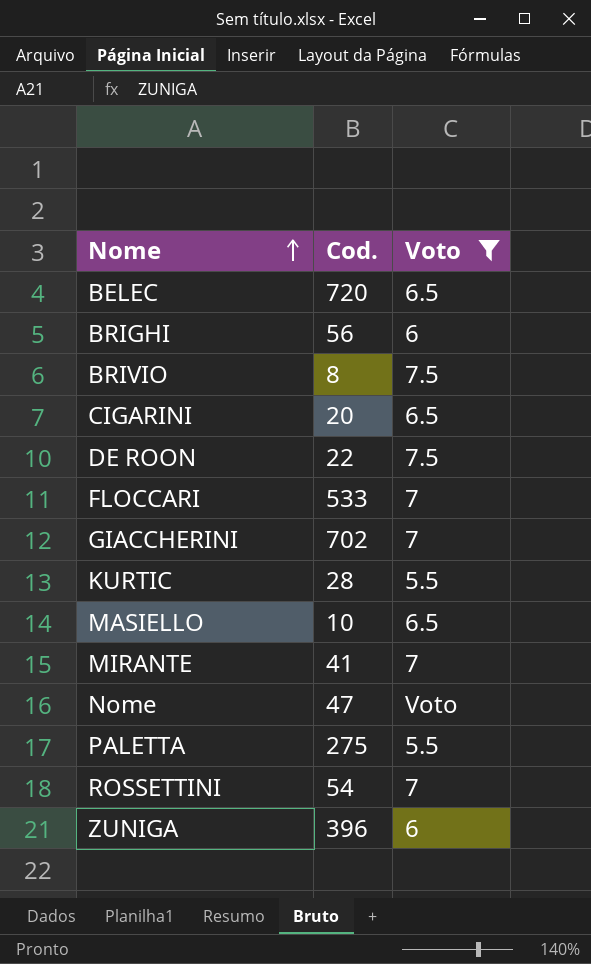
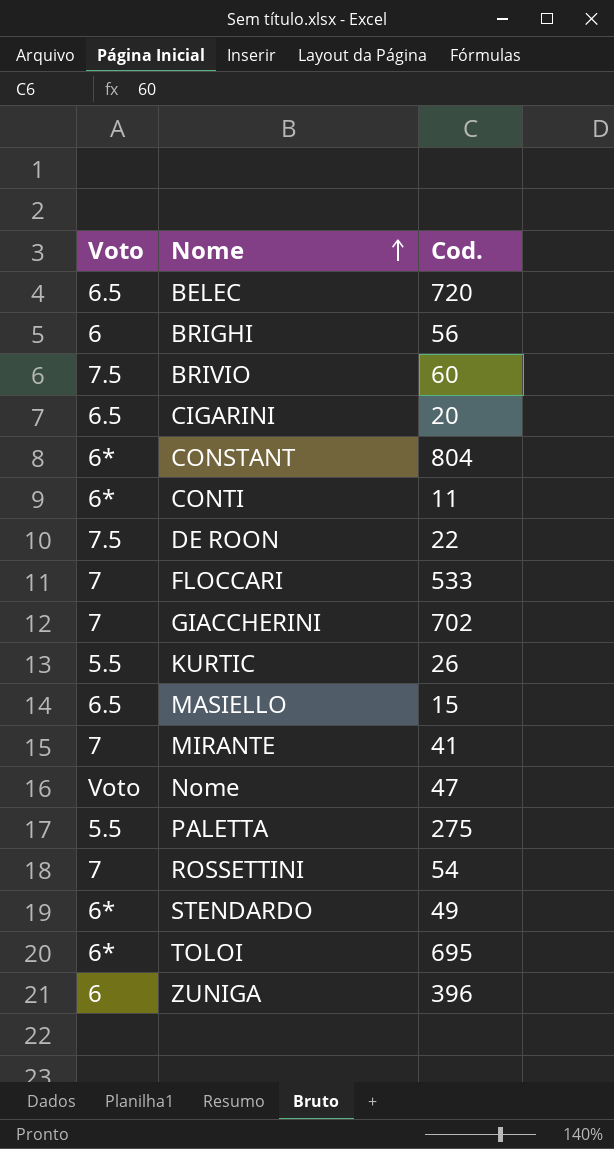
filter: Voto != 6* -> none
column Voto | position: 3 -> 1
BRIVIO | Cod.: 8 -> 60
KURTIC | Cod.: 28 -> 26
MASIELLO | Cod.: 10 -> 15

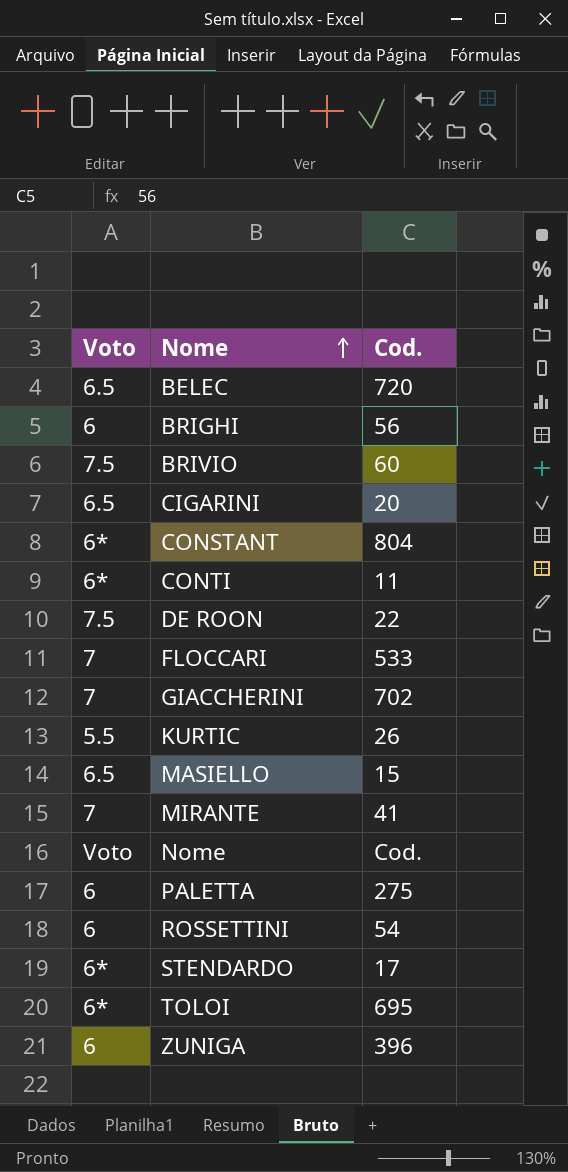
Nome | Cod.: 47 -> Cod.
PALETTA | Voto: 5.5 -> 6
ROSSETTINI | Voto: 7 -> 6
STENDARDO | Cod.: 49 -> 17

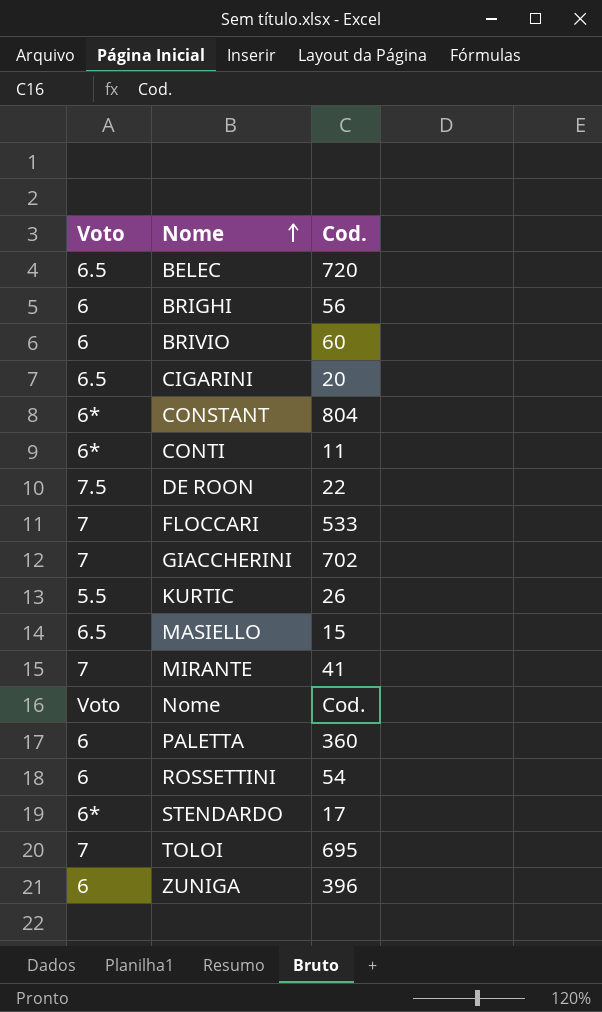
BRIVIO | Voto: 7.5 -> 6
PALETTA | Cod.: 275 -> 360
TOLOI | Voto: 6* -> 7

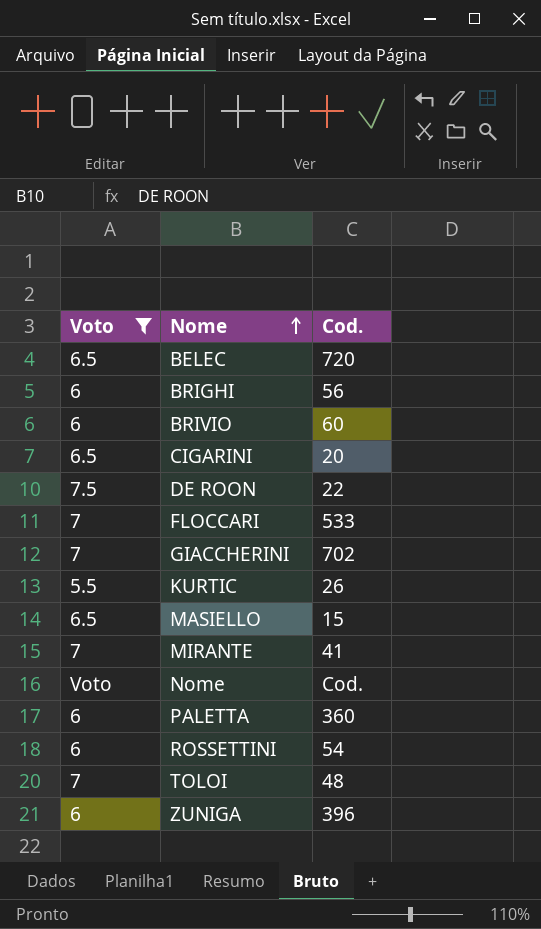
filter: none -> Voto != 6*
TOLOI | Cod.: 695 -> 48

